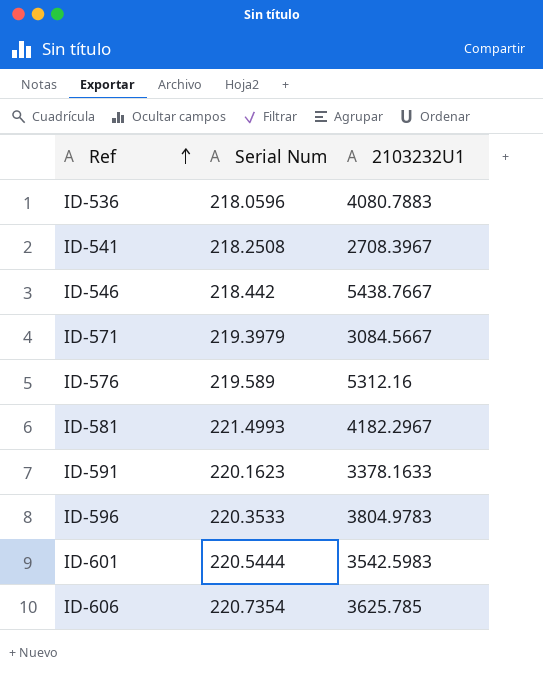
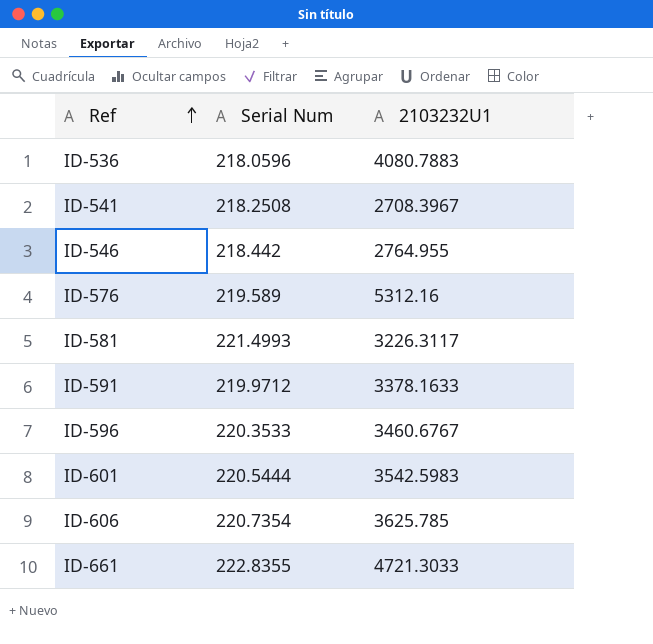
row ID-571: 219.3979 | 3084.5667 -> none
ID-546 | 2103232U1: 5438.7667 -> 2764.955
ID-581 | 2103232U1: 4182.2967 -> 3226.3117
ID-591 | Serial Num: 220.1623 -> 219.9712
ID-596 | 2103232U1: 3804.9783 -> 3460.6767
row ID-661: none -> 222.8355 | 4721.3033

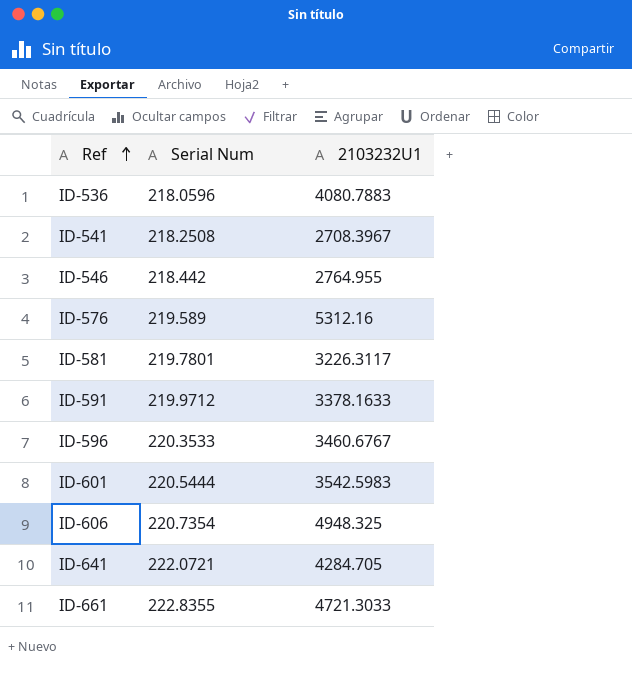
ID-581 | Serial Num: 221.4993 -> 219.7801
ID-606 | 2103232U1: 3625.785 -> 4948.325
row ID-641: none -> 222.0721 | 4284.705

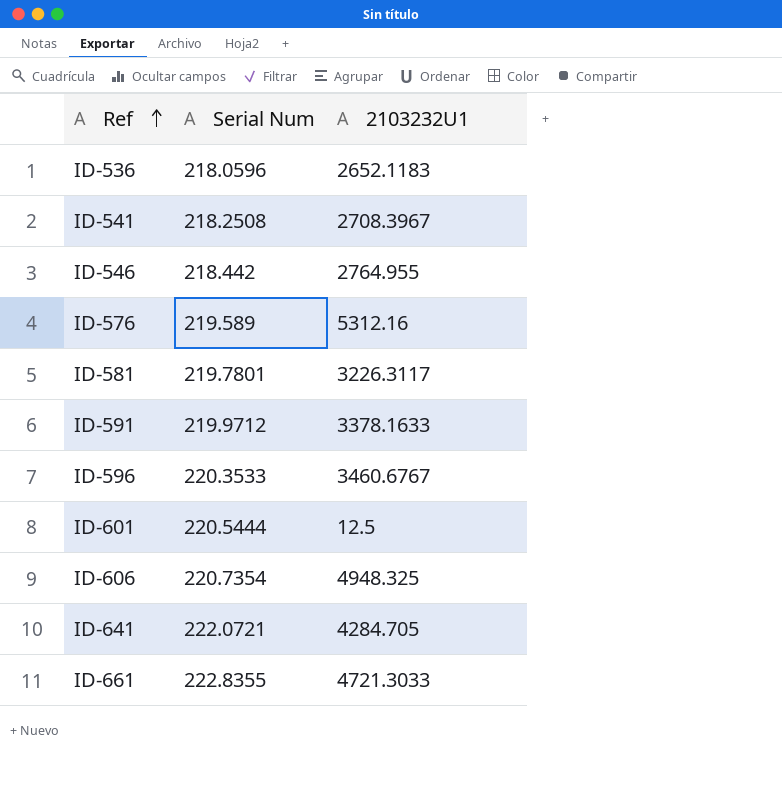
ID-536 | 2103232U1: 4080.7883 -> 2652.1183
ID-601 | 2103232U1: 3542.5983 -> 12.5

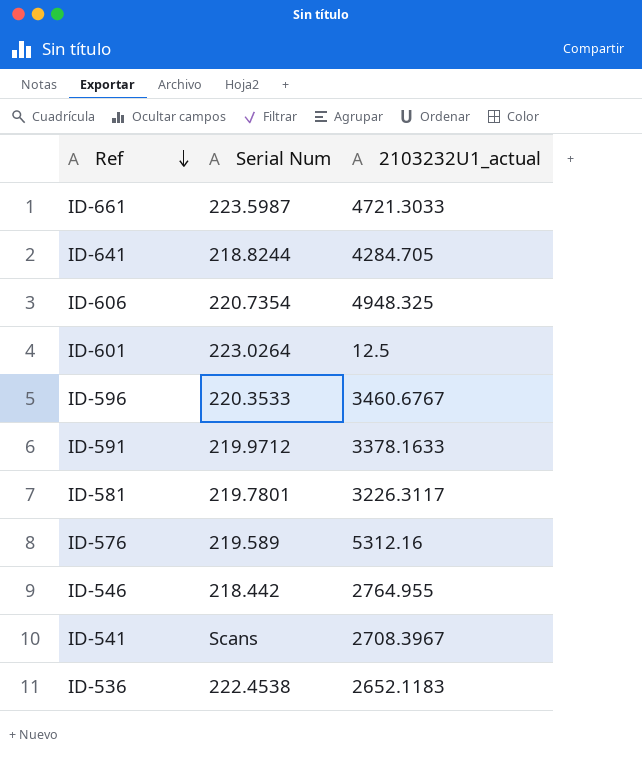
row order: Ref ascending -> Ref descending
column name: 2103232U1 -> 2103232U1_actual
ID-661 | Serial Num: 222.8355 -> 223.5987
ID-641 | Serial Num: 222.0721 -> 218.8244
ID-601 | Serial Num: 220.5444 -> 223.0264
ID-541 | Serial Num: 218.2508 -> Scans
ID-536 | Serial Num: 218.0596 -> 222.4538

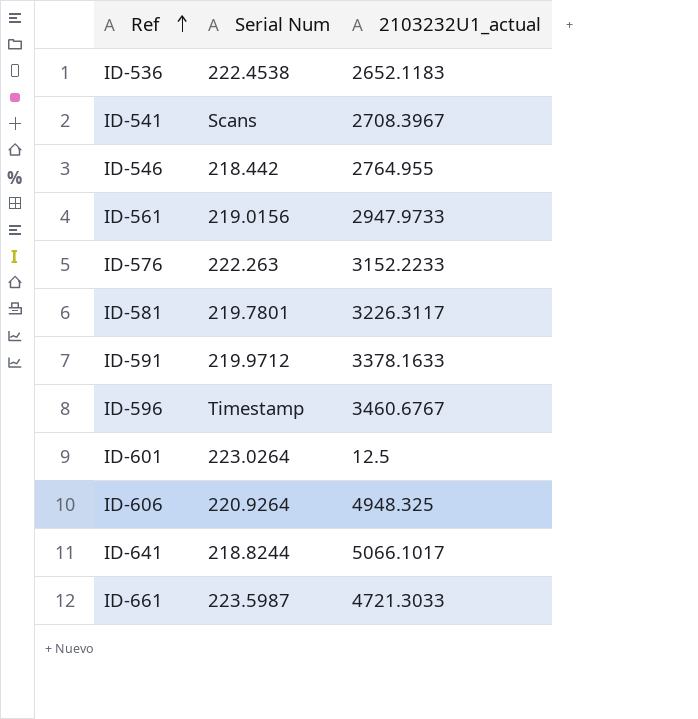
row order: Ref descending -> Ref ascending
row ID-561: none -> 219.0156 | 2947.9733
ID-576 | Serial Num: 219.589 -> 222.263
ID-576 | 2103232U1_actual: 5312.16 -> 3152.2233
ID-596 | Serial Num: 220.3533 -> Timestamp
ID-606 | Serial Num: 220.7354 -> 220.9264
ID-641 | 2103232U1_actual: 4284.705 -> 5066.1017

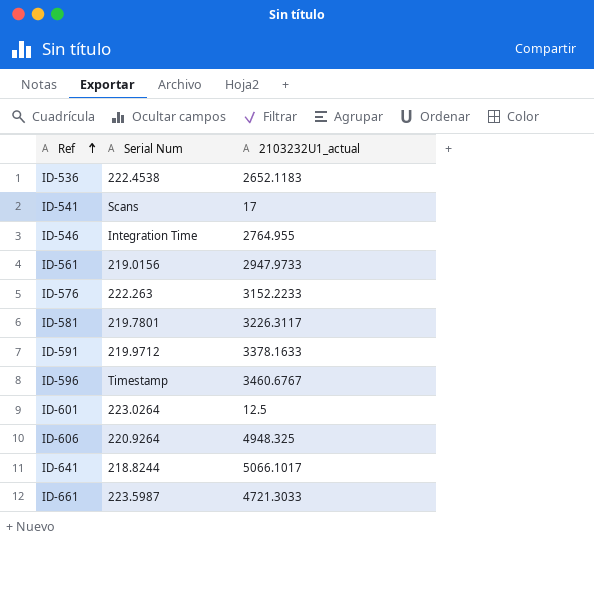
ID-541 | 2103232U1_actual: 2708.3967 -> 17
ID-546 | Serial Num: 218.442 -> Integration Time

